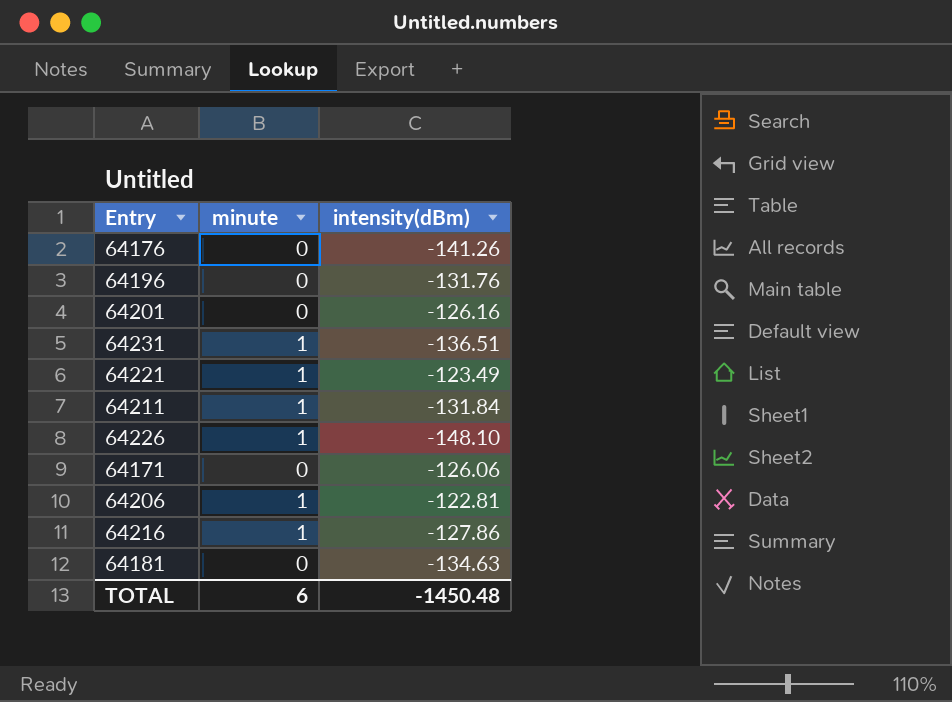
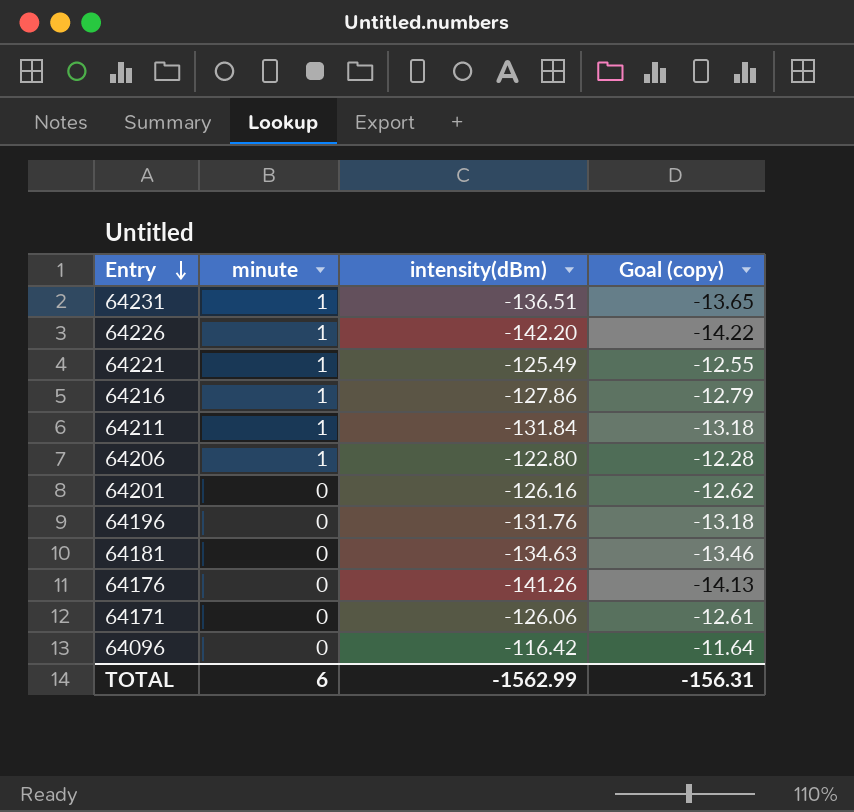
row order: none -> Entry descending
column Goal (copy) | formula: none -> [intensity(dBm)] * 0.1
64226 | intensity(dBm): -148.10 -> -142.20
64221 | intensity(dBm): -123.49 -> -125.49
64206 | intensity(dBm): -122.81 -> -122.80
row 64096: none -> 0 | -116.42 | -11.64
TOTAL | intensity(dBm): -1450.48 -> -1562.99

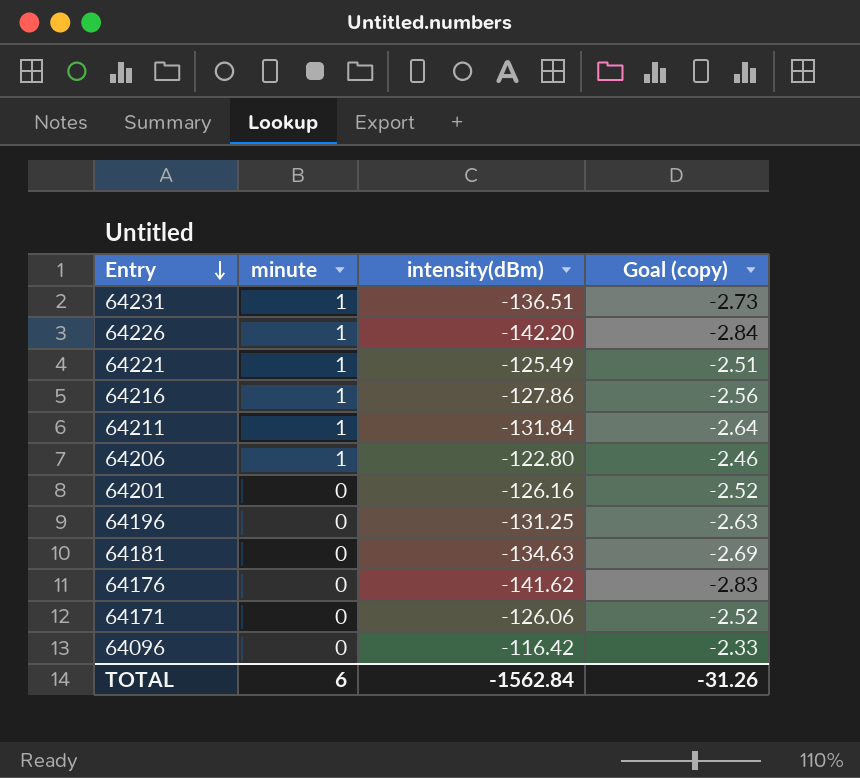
column Goal (copy) | formula: [intensity(dBm)] * 0.1 -> [intensity(dBm)] * 0.02
64196 | intensity(dBm): -131.76 -> -131.25
64176 | intensity(dBm): -141.26 -> -141.62
TOTAL | intensity(dBm): -1562.99 -> -1562.84
TOTAL | Goal (copy): -156.31 -> -31.26

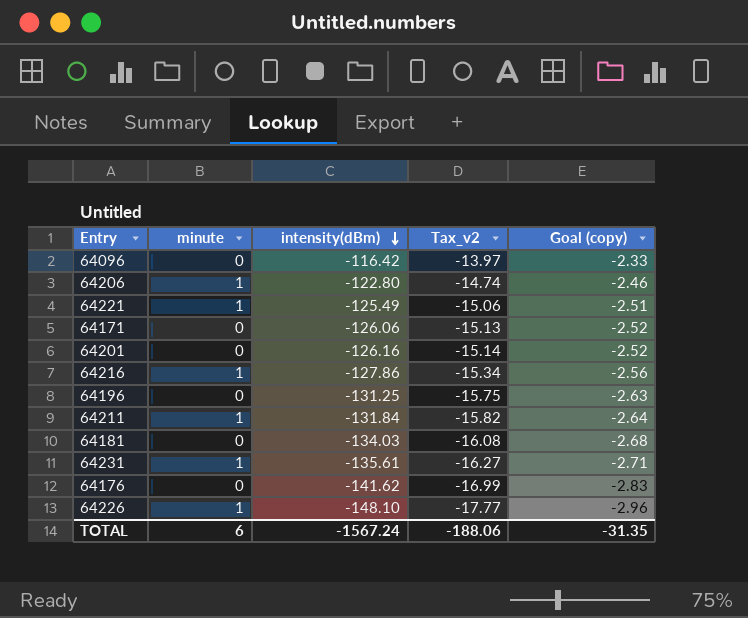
row order: Entry descending -> intensity(dBm) descending
column Tax_v2 | formula: none -> [intensity(dBm)] * 0.12
64181 | intensity(dBm): -134.63 -> -134.03
64181 | Goal (copy): -2.69 -> -2.68
64231 | intensity(dBm): -136.51 -> -135.61
64231 | Goal (copy): -2.73 -> -2.71
64226 | intensity(dBm): -142.20 -> -148.10
64226 | Goal (copy): -2.84 -> -2.96
TOTAL | intensity(dBm): -1562.84 -> -1567.24
TOTAL | Goal (copy): -31.26 -> -31.35

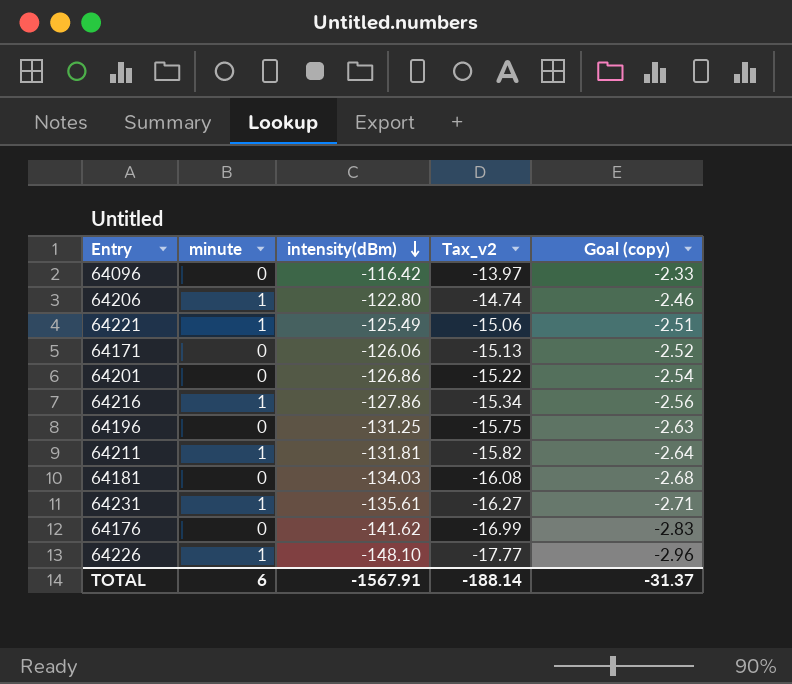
64201 | intensity(dBm): -126.16 -> -126.86
64201 | Tax_v2: -15.14 -> -15.22
64201 | Goal (copy): -2.52 -> -2.54
64211 | intensity(dBm): -131.84 -> -131.81
TOTAL | intensity(dBm): -1567.24 -> -1567.91
TOTAL | Tax_v2: -188.06 -> -188.14
TOTAL | Goal (copy): -31.35 -> -31.37

